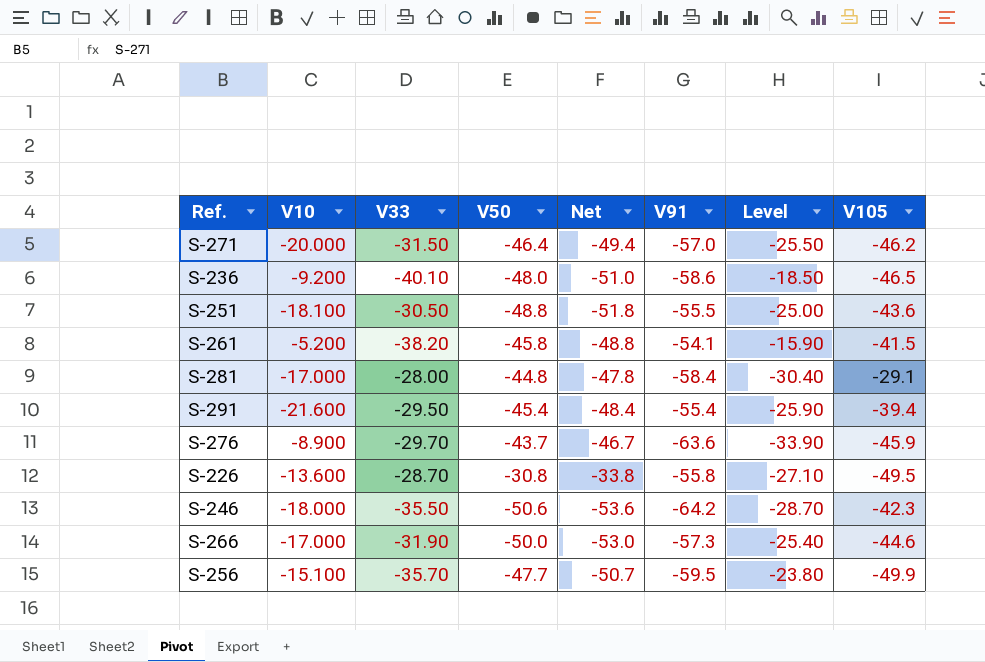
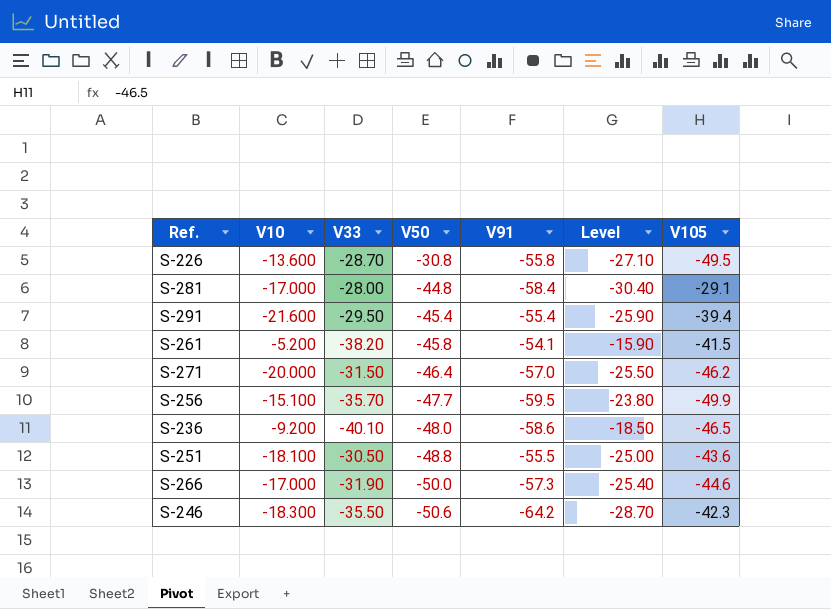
row order: none -> V50 descending
column Net | formula: [V50] - 3 -> none
row S-276: -8.900 | -29.70 | -43.7 | -46.7 | -63.6 | -33.90 | -45.9 -> none
S-246 | V10: -18.000 -> -18.300

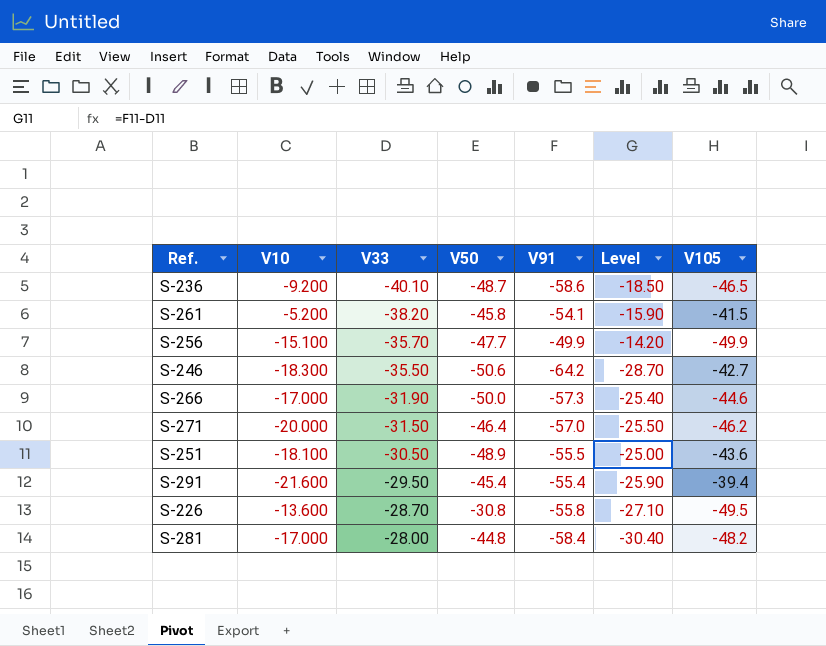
row order: V50 descending -> V33 ascending
S-236 | V50: -48.0 -> -48.7
S-256 | V91: -59.5 -> -49.9
S-256 | Level: -23.80 -> -14.20
S-246 | V105: -42.3 -> -42.7
S-251 | V50: -48.8 -> -48.9
S-281 | V105: -29.1 -> -48.2

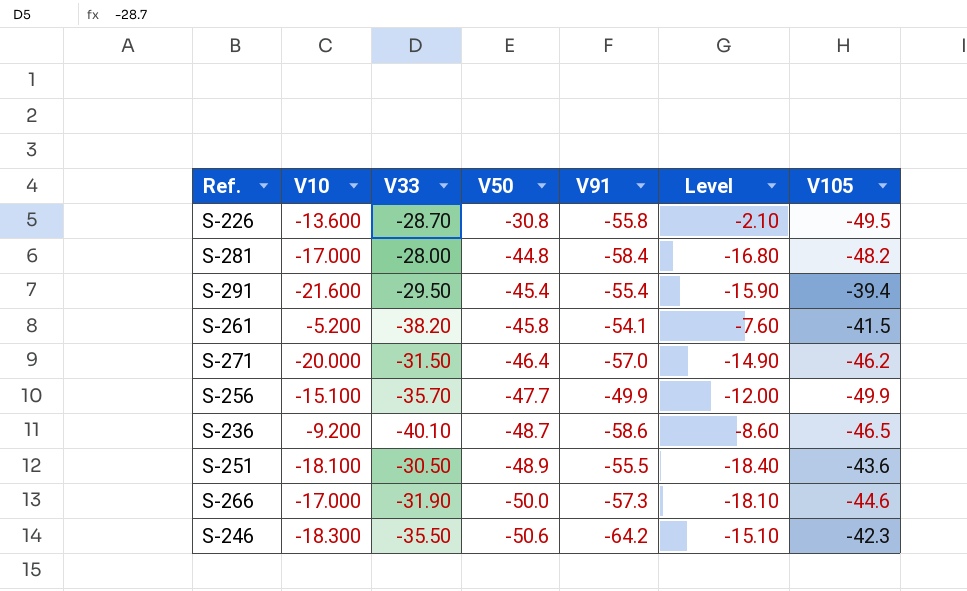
row order: V33 ascending -> V50 descending
column Level | formula: [V91] - [V33] -> [V50] - [V33]
S-246 | V105: -42.7 -> -42.3

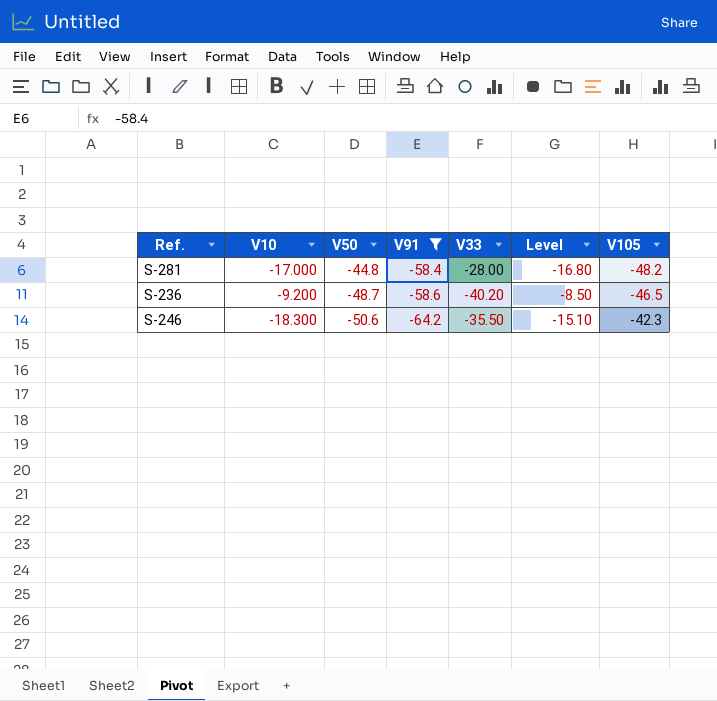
filter: none -> V91 <= -58.4
column V33 | position: 3 -> 5
S-236 | V33: -40.10 -> -40.20
S-236 | Level: -8.60 -> -8.50

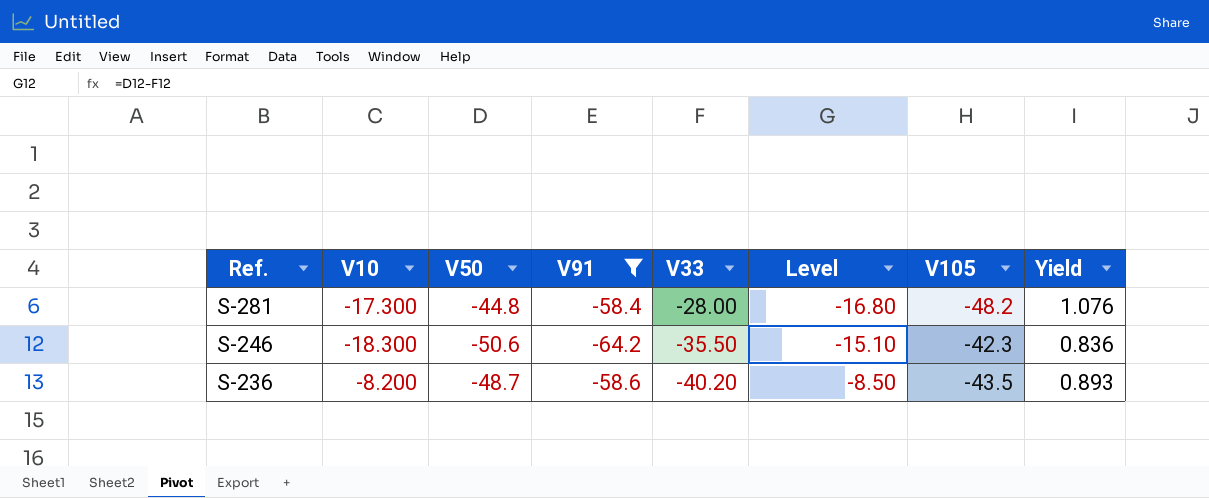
row order: V50 descending -> Ref. descending
column Yield | formula: none -> [V105] / [V50]
S-281 | V10: -17.000 -> -17.300
S-236 | V10: -9.200 -> -8.200
S-236 | V105: -46.5 -> -43.5

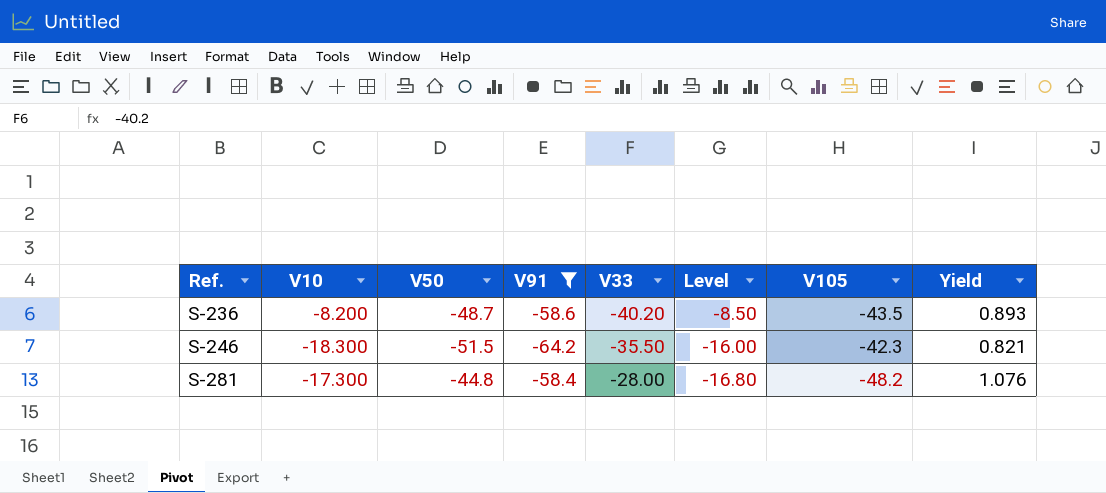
row order: Ref. descending -> Ref. ascending
S-246 | V50: -50.6 -> -51.5
S-246 | Level: -15.10 -> -16.00
S-246 | Yield: 0.836 -> 0.821

